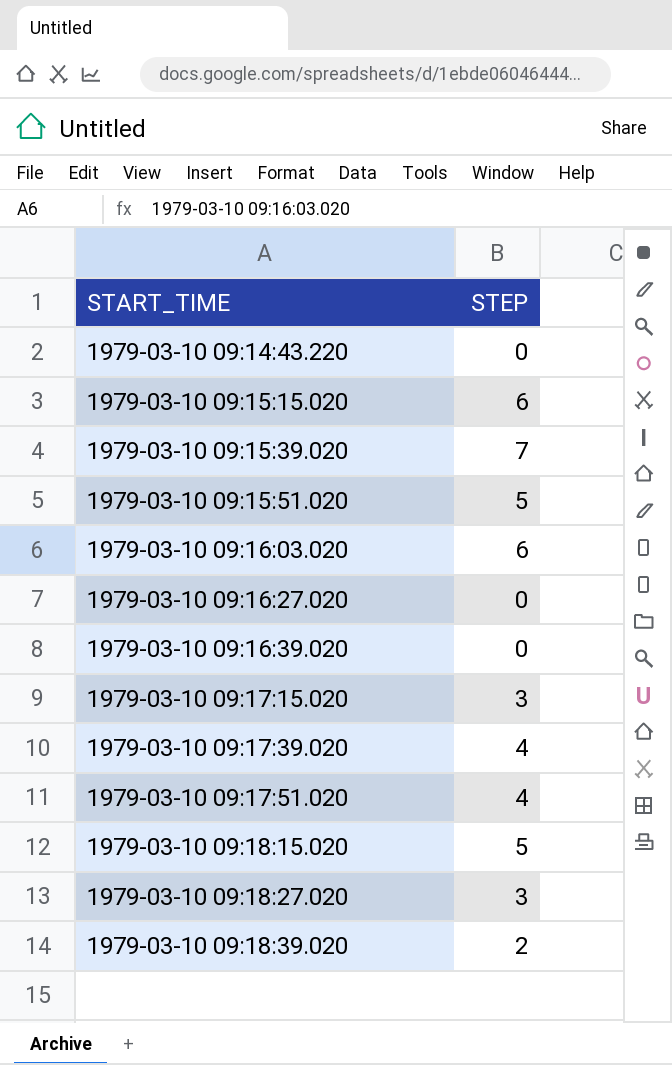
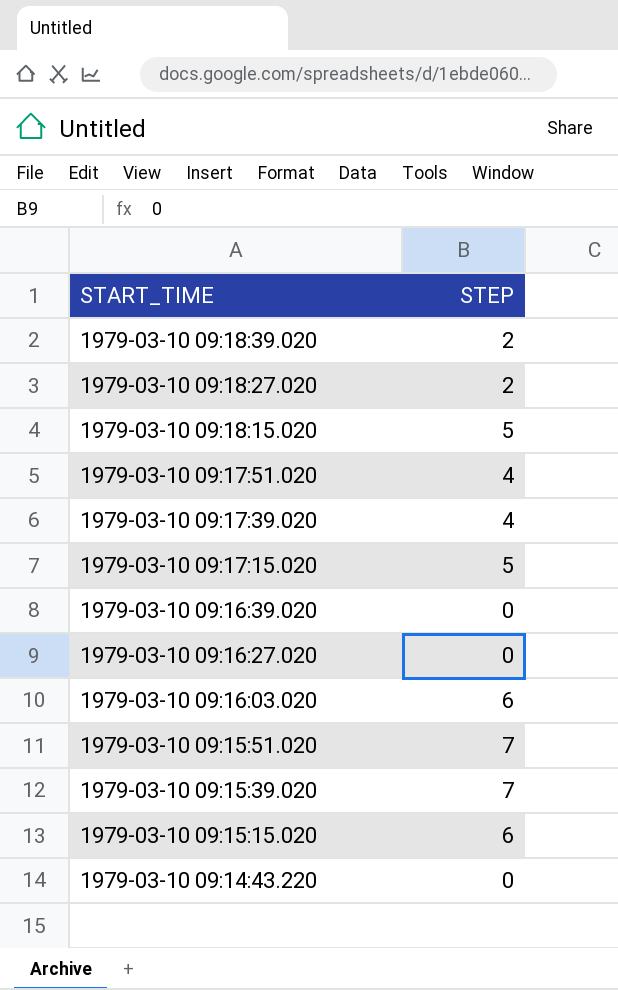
row order: START_TIME ascending -> START_TIME descending
1979-03-10 09:18:27.020 | STEP: 3 -> 2
1979-03-10 09:17:15.020 | STEP: 3 -> 5
1979-03-10 09:15:51.020 | STEP: 5 -> 7

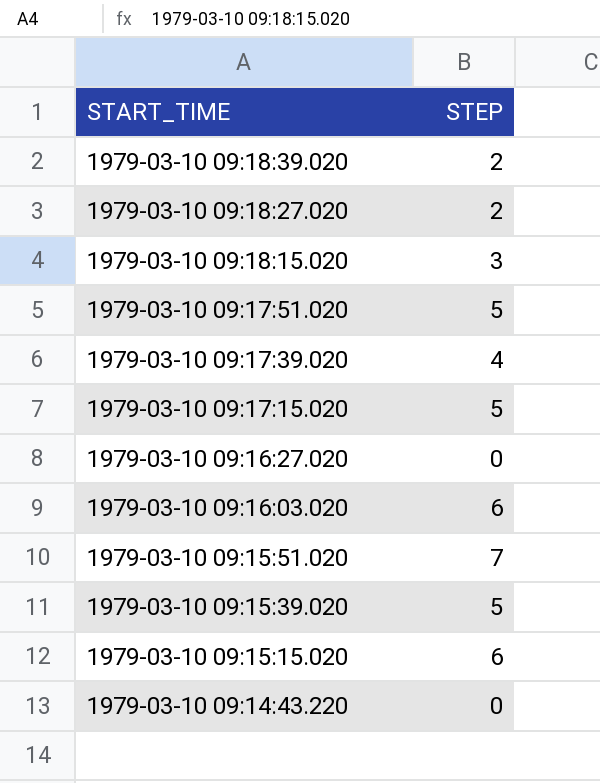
row 1979-03-10 09:16:39.020: 0 -> none
1979-03-10 09:18:15.020 | STEP: 5 -> 3
1979-03-10 09:17:51.020 | STEP: 4 -> 5
1979-03-10 09:15:39.020 | STEP: 7 -> 5

